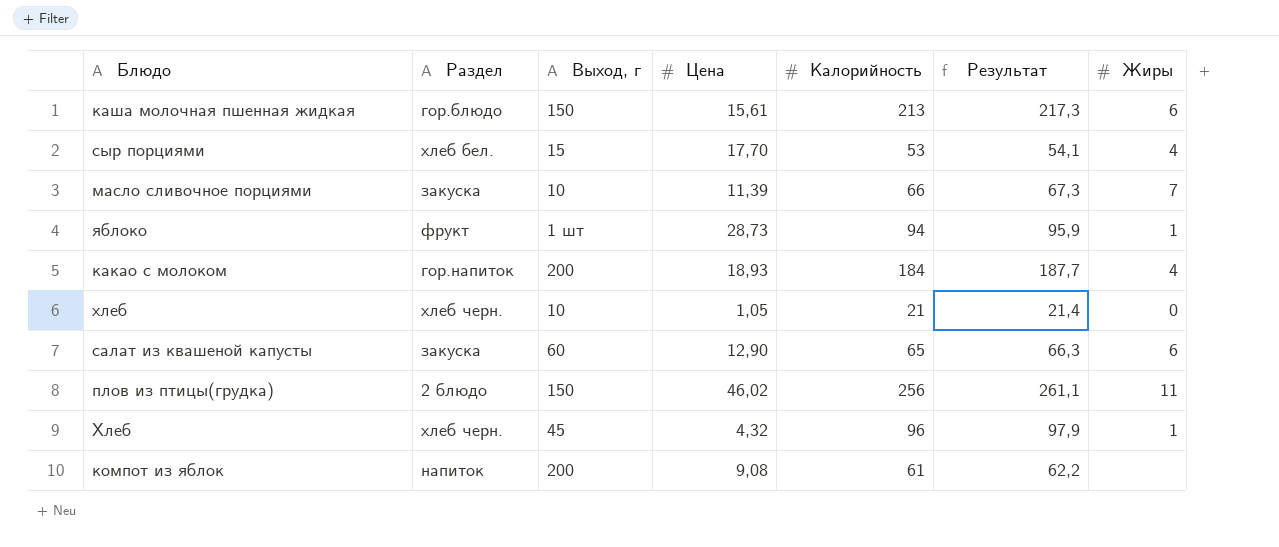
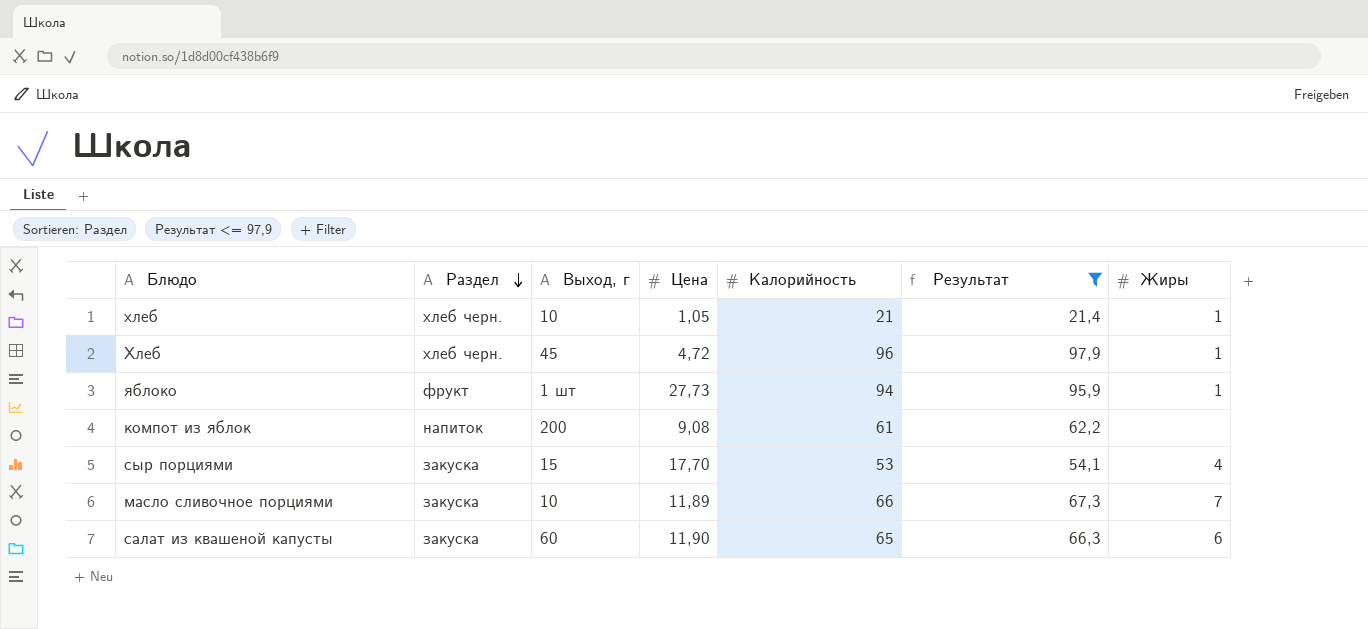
filter: none -> Результат <= 97,9
row order: none -> Раздел descending
хлеб | Жиры: 0 -> 1
Хлеб | Цена: 4,32 -> 4,72
яблоко | Цена: 28,73 -> 27,73
сыр порциями | Раздел: хлеб бел. -> закуска
масло сливочное порциями | Цена: 11,39 -> 11,89
салат из квашеной капусты | Цена: 12,90 -> 11,90

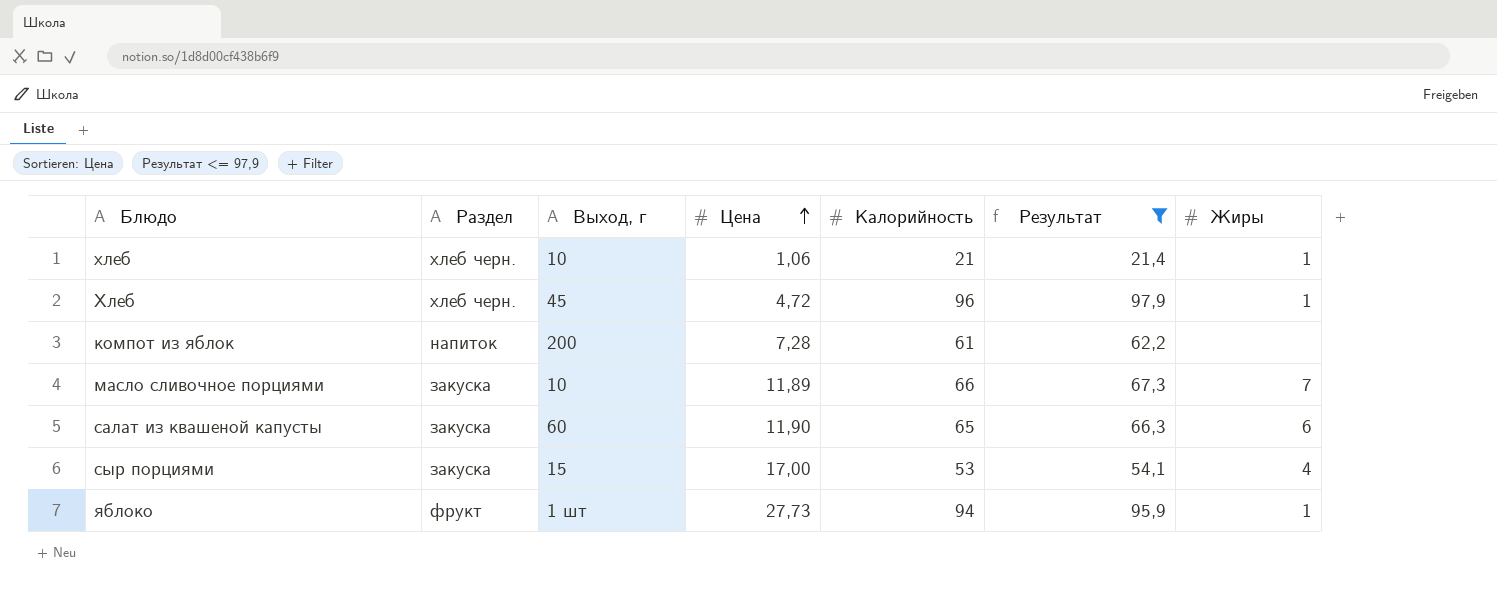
row order: Раздел descending -> Цена ascending
хлеб | Цена: 1,05 -> 1,06
компот из яблок | Цена: 9,08 -> 7,28
сыр порциями | Цена: 17,70 -> 17,00

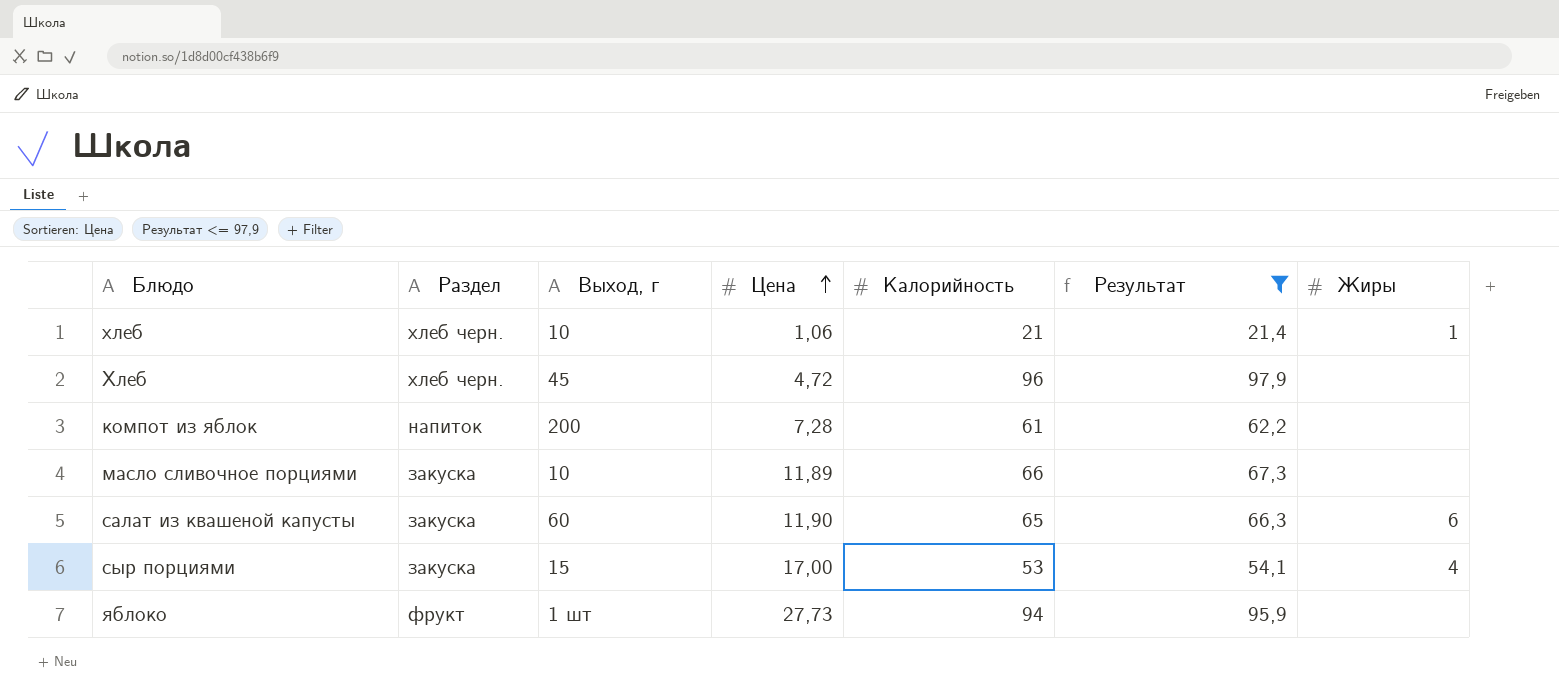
Хлеб | Жиры: 1 -> none
масло сливочное порциями | Жиры: 7 -> none
яблоко | Жиры: 1 -> none

